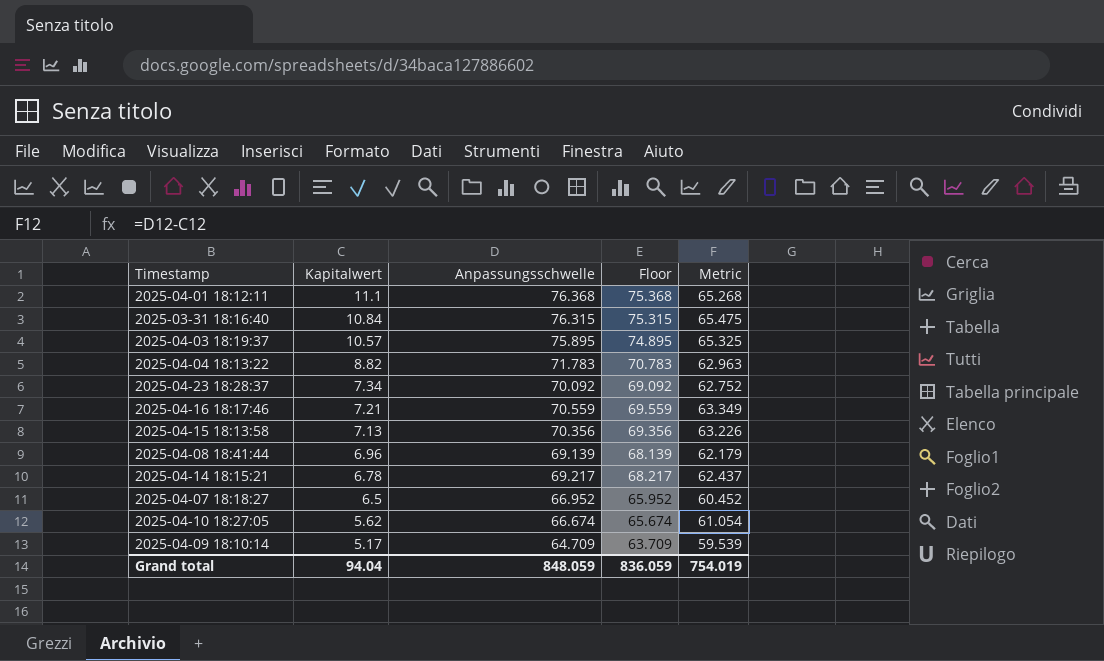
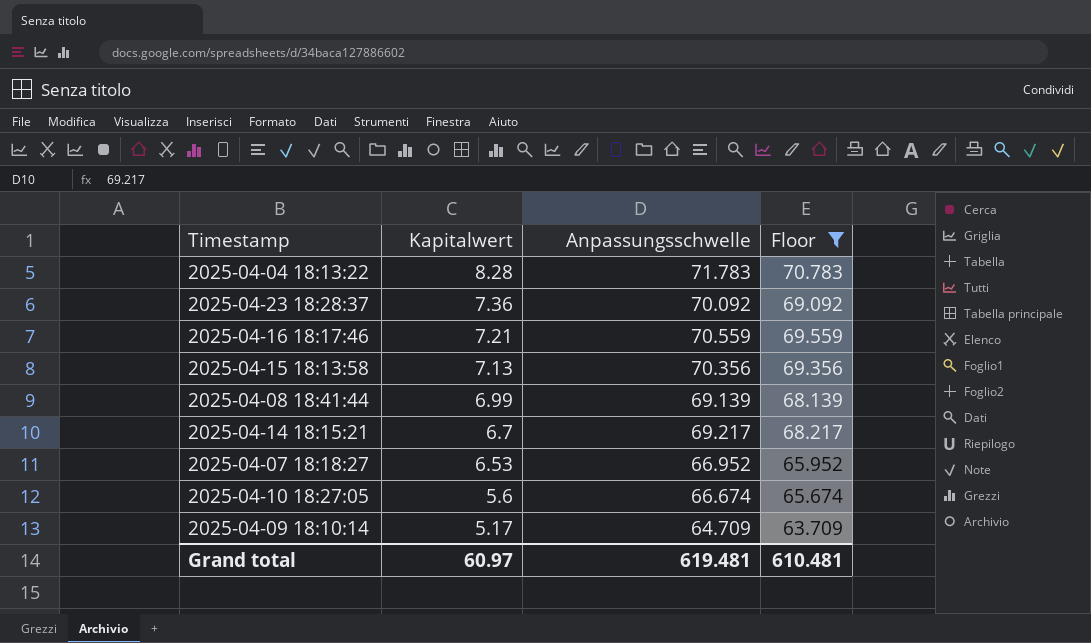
filter: none -> Floor <= 70.783
column Metric | formula: [Anpassungsschwelle] - [Kapitalwert] -> none
2025-04-04 18:13:22 | Kapitalwert: 8.82 -> 8.28
2025-04-23 18:28:37 | Kapitalwert: 7.34 -> 7.36
2025-04-08 18:41:44 | Kapitalwert: 6.96 -> 6.99
2025-04-14 18:15:21 | Kapitalwert: 6.78 -> 6.7
2025-04-07 18:18:27 | Kapitalwert: 6.5 -> 6.53
2025-04-10 18:27:05 | Kapitalwert: 5.62 -> 5.6
Grand total | Kapitalwert: 94.04 -> 60.97
Grand total | Anpassungsschwelle: 848.059 -> 619.481
Grand total | Floor: 836.059 -> 610.481

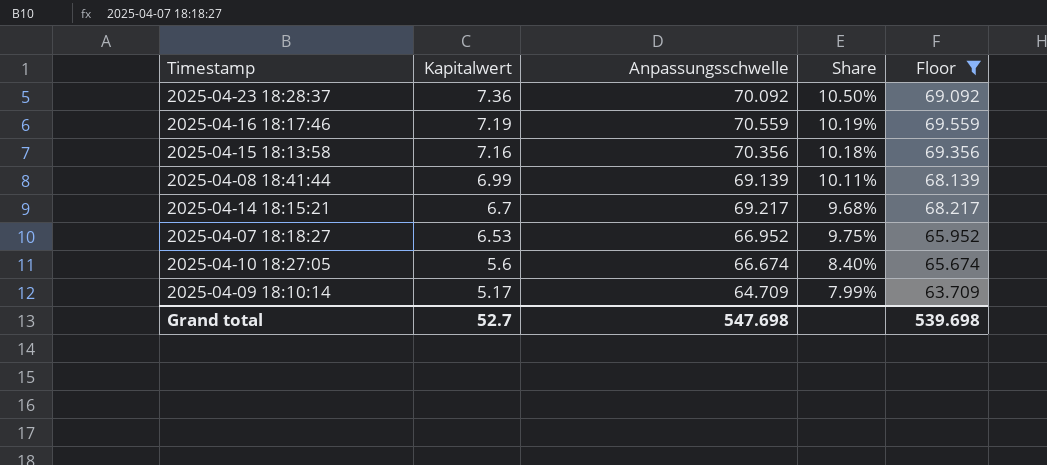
column Share | formula: none -> [Kapitalwert] / [Anpassungsschwelle]
row 2025-04-04 18:13:22: 8.28 | 71.783 | 70.783 -> none
2025-04-16 18:17:46 | Kapitalwert: 7.21 -> 7.19
2025-04-15 18:13:58 | Kapitalwert: 7.13 -> 7.16
Grand total | Kapitalwert: 60.97 -> 52.7
Grand total | Anpassungsschwelle: 619.481 -> 547.698
Grand total | Floor: 610.481 -> 539.698

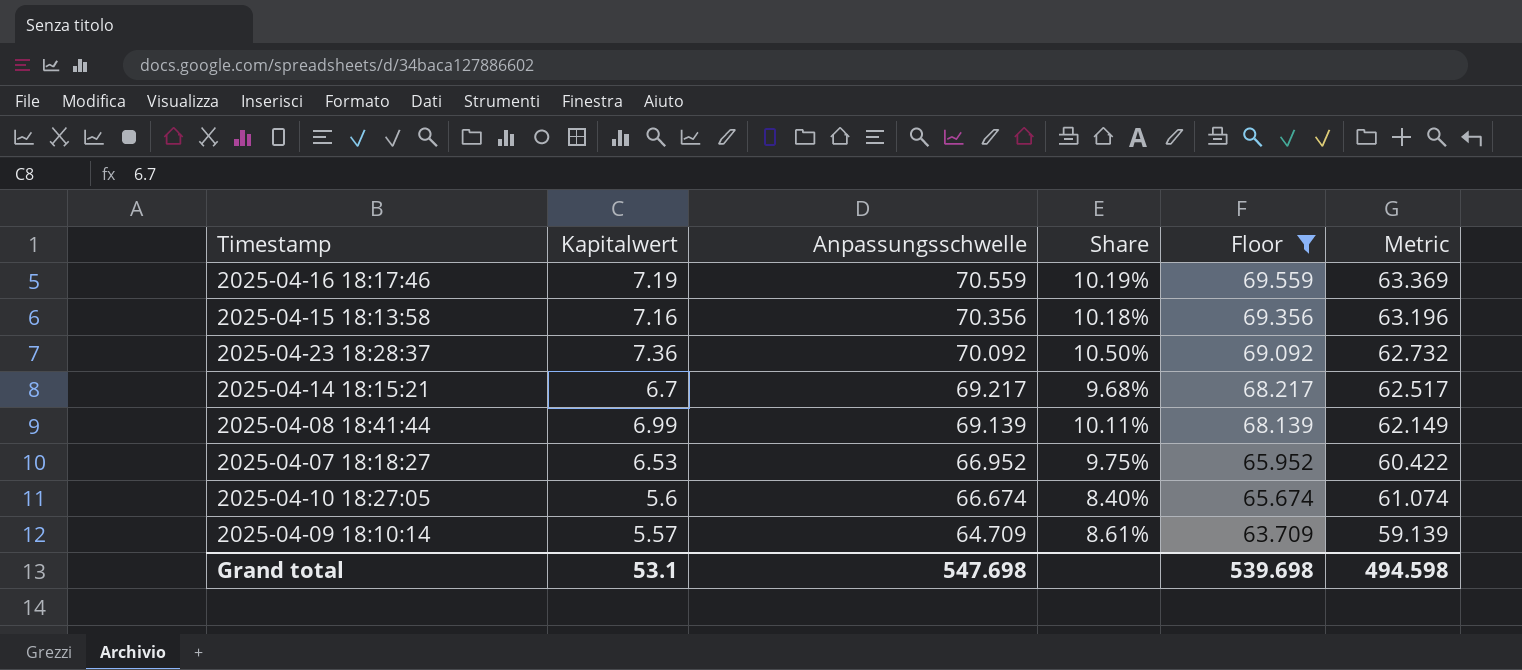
row order: Kapitalwert descending -> Anpassungsschwelle descending
column Metric | formula: none -> [Anpassungsschwelle] - [Kapitalwert]
2025-04-09 18:10:14 | Kapitalwert: 5.17 -> 5.57
2025-04-09 18:10:14 | Share: 7.99% -> 8.61%
Grand total | Kapitalwert: 52.7 -> 53.1

